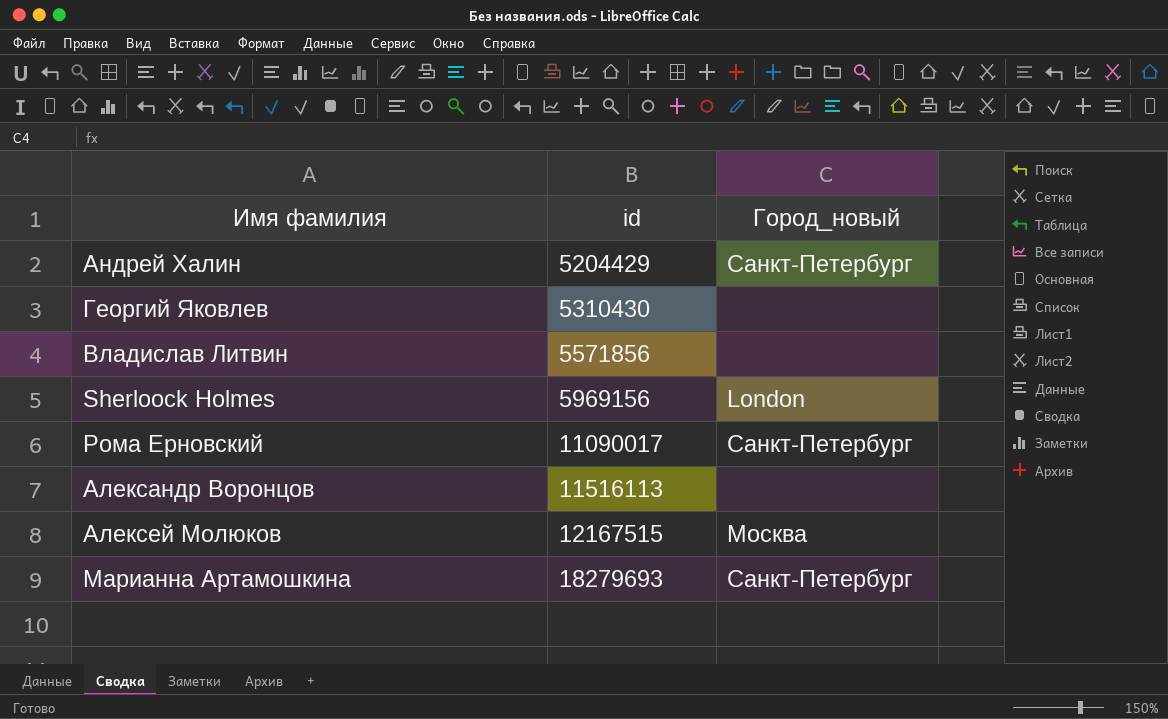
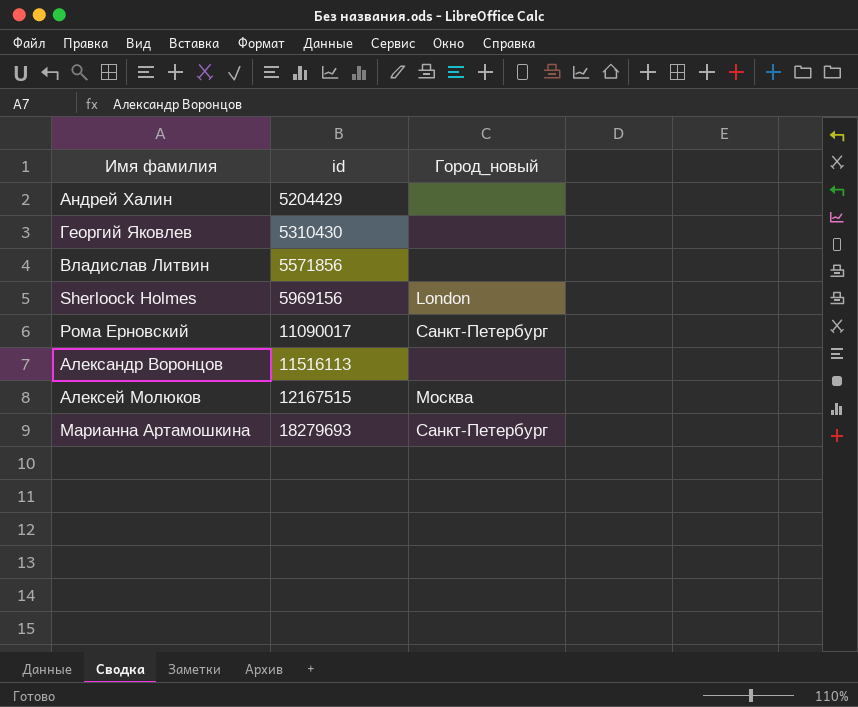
Андрей Халин | Город_новый: Санкт-Петербург -> none

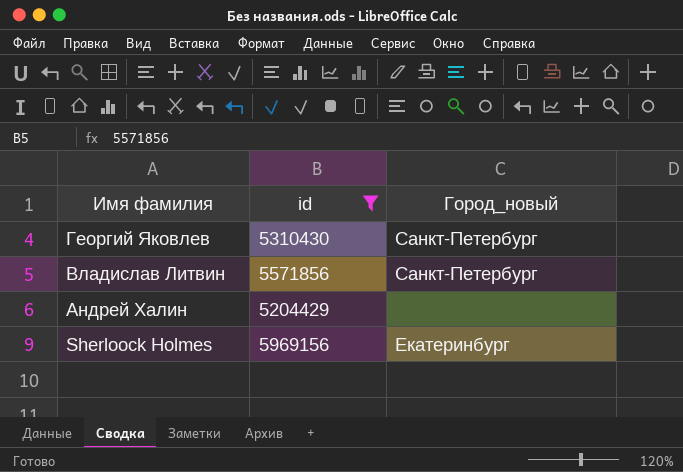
filter: none -> id <= 5969156
row order: id ascending -> Имя фамилия descending
Георгий Яковлев | Город_новый: none -> Санкт-Петербург
Владислав Литвин | Город_новый: none -> Санкт-Петербург
Sherloock Holmes | Город_новый: London -> Екатеринбург

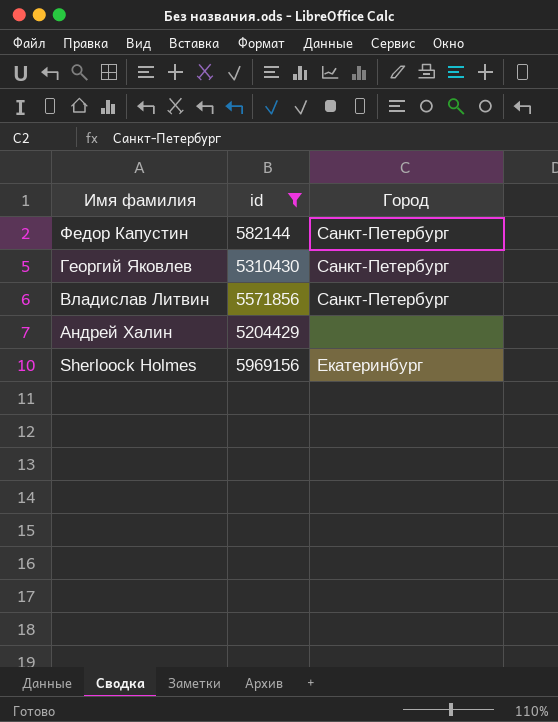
column name: Город_новый -> Город
row Федор Капустин: none -> 582144 | Санкт-Петербург

